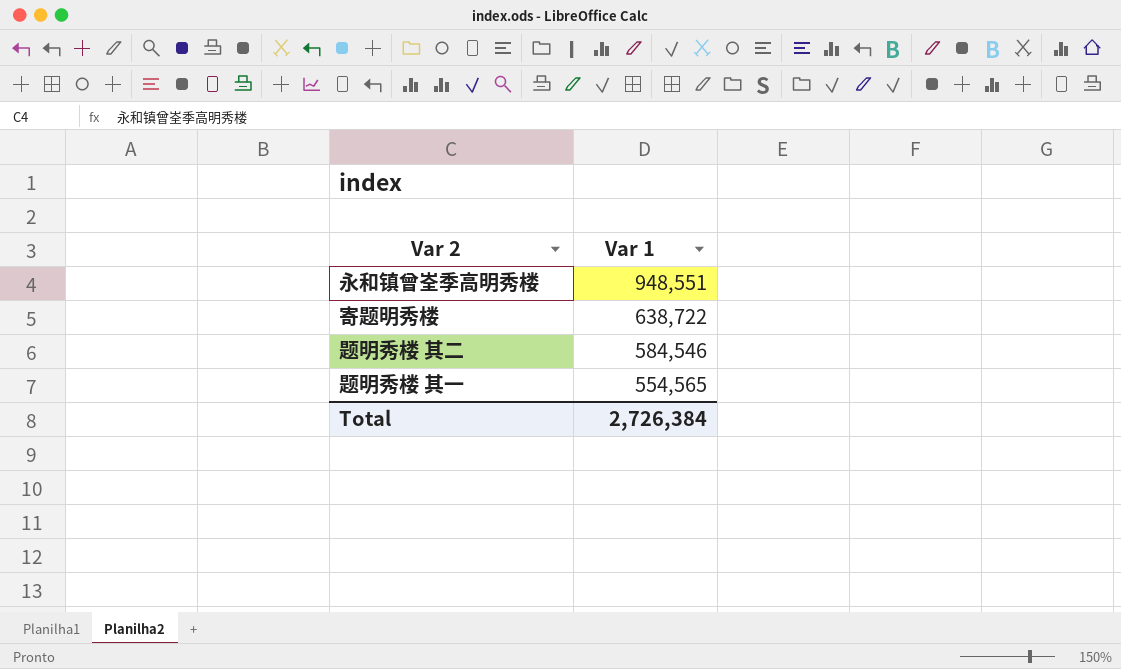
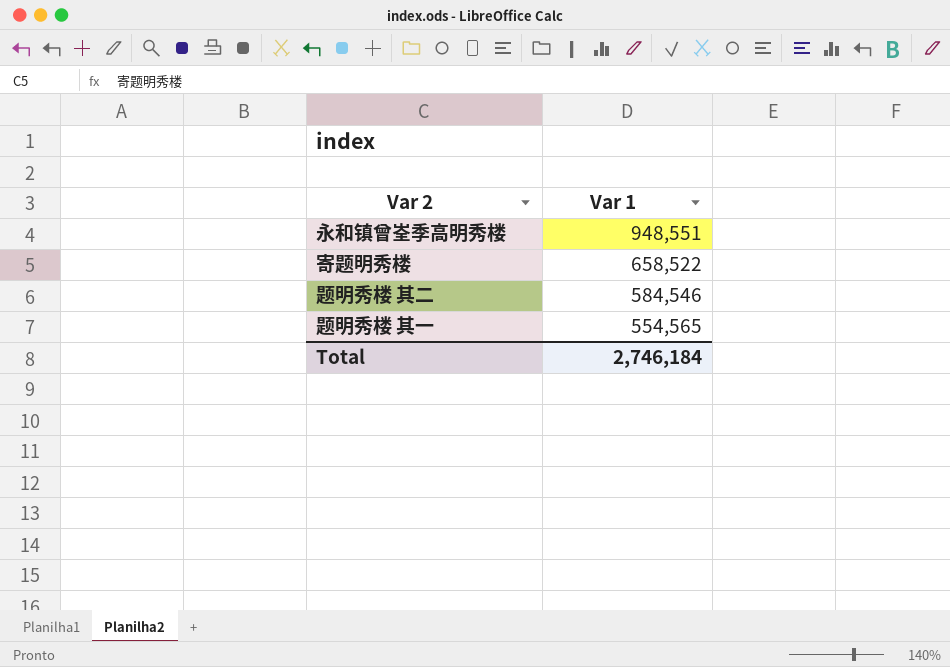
寄题明秀楼 | Var 1: 638,722 -> 658,522
Total | Var 1: 2,726,384 -> 2,746,184

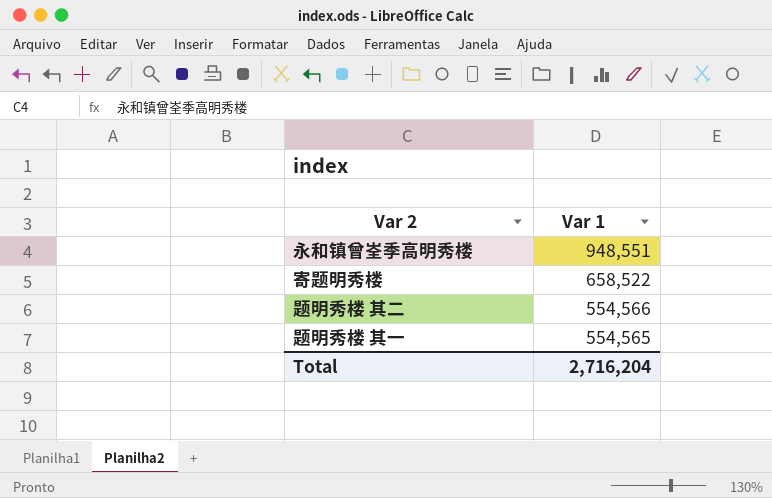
题明秀楼 其二 | Var 1: 584,546 -> 554,566
Total | Var 1: 2,746,184 -> 2,716,204

